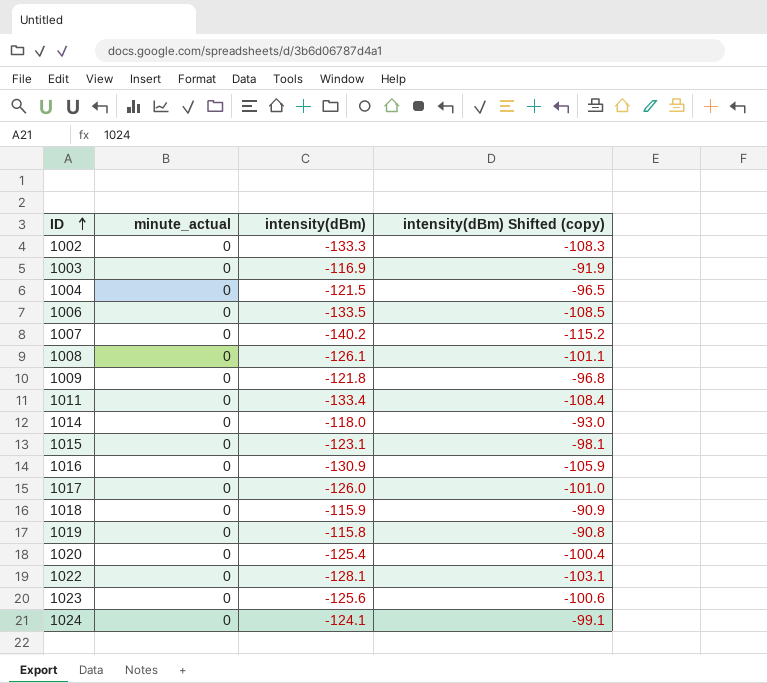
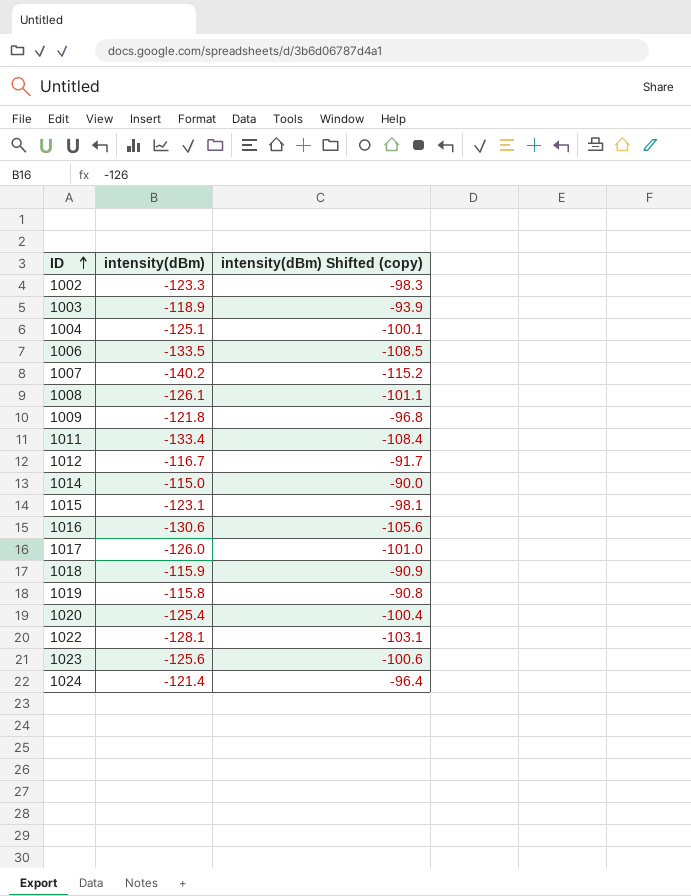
column minute_actual | position: 2 -> none
1002 | intensity(dBm): -133.3 -> -123.3
1002 | intensity(dBm) Shifted (copy): -108.3 -> -98.3
1003 | intensity(dBm): -116.9 -> -118.9
1003 | intensity(dBm) Shifted (copy): -91.9 -> -93.9
1004 | intensity(dBm): -121.5 -> -125.1
1004 | intensity(dBm) Shifted (copy): -96.5 -> -100.1
row 1012: none -> -116.7 | -91.7
1014 | intensity(dBm): -118.0 -> -115.0
1014 | intensity(dBm) Shifted (copy): -93.0 -> -90.0
1016 | intensity(dBm): -130.9 -> -130.6
1016 | intensity(dBm) Shifted (copy): -105.9 -> -105.6
1024 | intensity(dBm): -124.1 -> -121.4
1024 | intensity(dBm) Shifted (copy): -99.1 -> -96.4

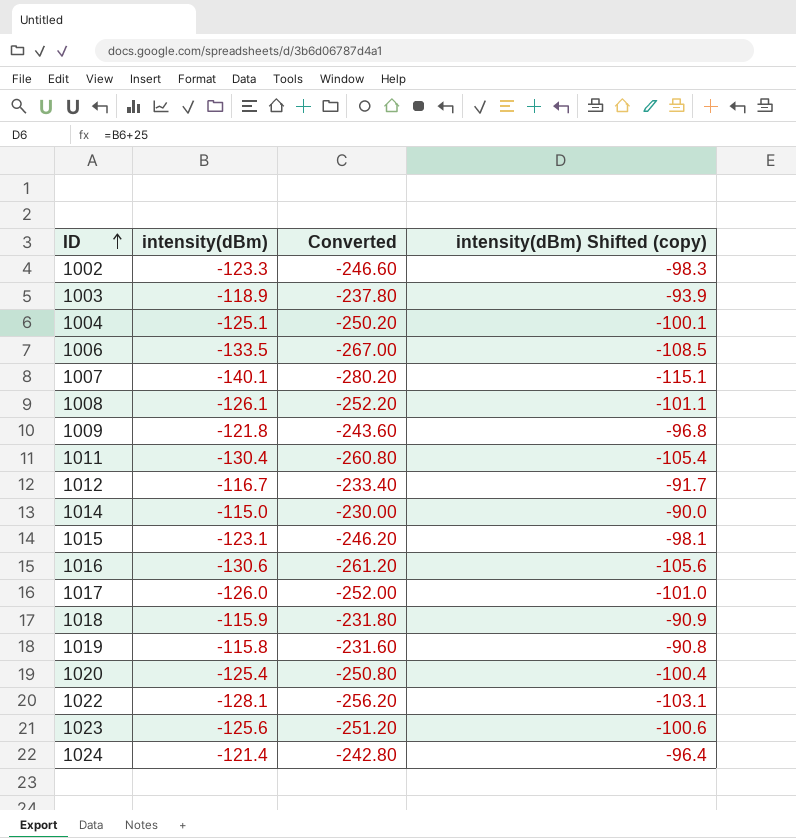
column Converted | formula: none -> [intensity(dBm)] * 2
1007 | intensity(dBm): -140.2 -> -140.1
1007 | intensity(dBm) Shifted (copy): -115.2 -> -115.1
1011 | intensity(dBm): -133.4 -> -130.4
1011 | intensity(dBm) Shifted (copy): -108.4 -> -105.4

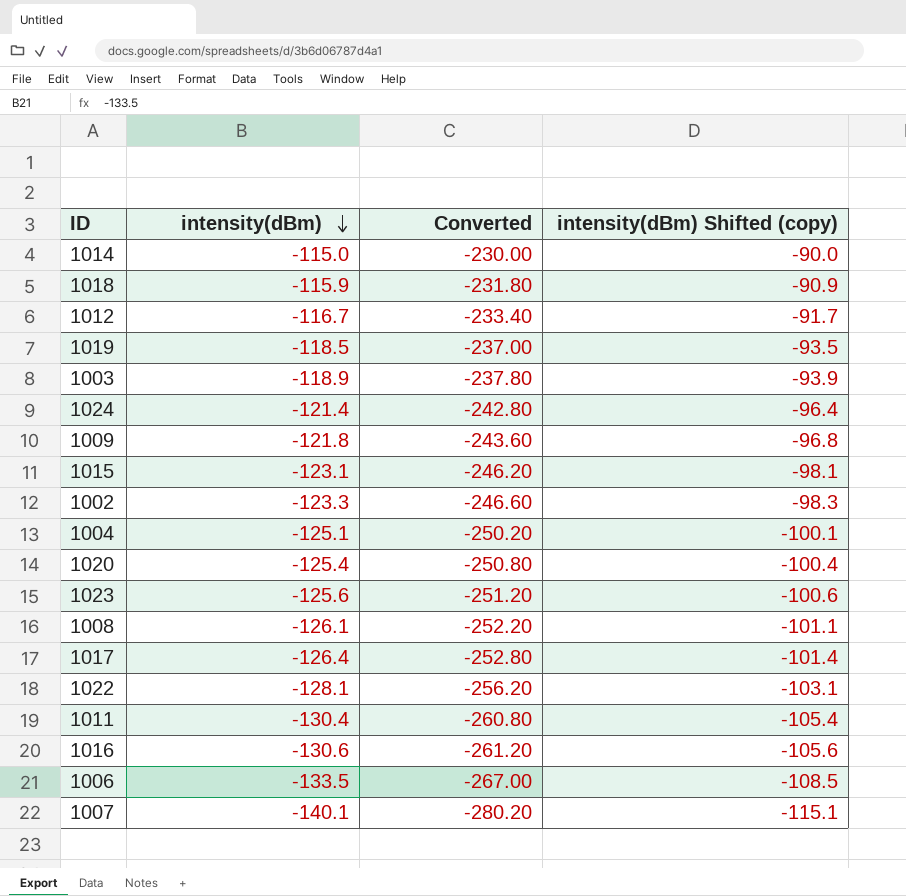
row order: ID ascending -> intensity(dBm) descending
1019 | intensity(dBm): -115.8 -> -118.5
1019 | Converted: -231.60 -> -237.00
1019 | intensity(dBm) Shifted (copy): -90.8 -> -93.5
1017 | intensity(dBm): -126.0 -> -126.4
1017 | Converted: -252.00 -> -252.80
1017 | intensity(dBm) Shifted (copy): -101.0 -> -101.4

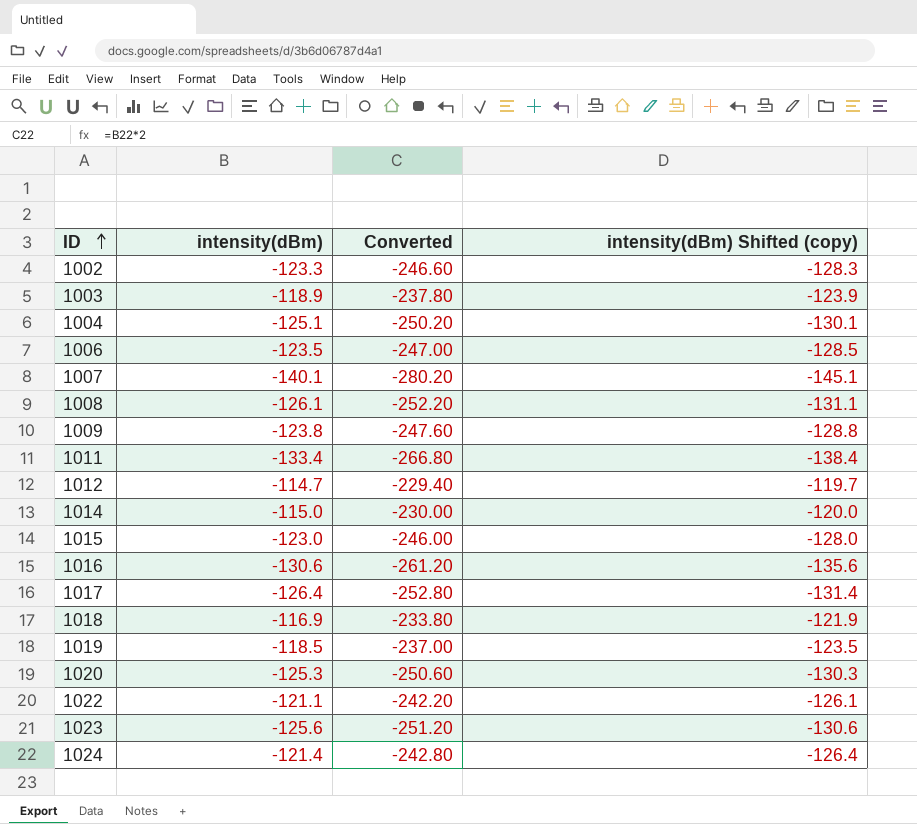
row order: intensity(dBm) descending -> ID ascending
column intensity(dBm) Shifted (copy) | formula: [intensity(dBm)] + 25 -> [intensity(dBm)] - 5
1006 | intensity(dBm): -133.5 -> -123.5
1006 | Converted: -267.00 -> -247.00
1009 | intensity(dBm): -121.8 -> -123.8
1009 | Converted: -243.60 -> -247.60
1011 | intensity(dBm): -130.4 -> -133.4
1011 | Converted: -260.80 -> -266.80
1012 | intensity(dBm): -116.7 -> -114.7
1012 | Converted: -233.40 -> -229.40
1015 | intensity(dBm): -123.1 -> -123.0
1015 | Converted: -246.20 -> -246.00
1018 | intensity(dBm): -115.9 -> -116.9
1018 | Converted: -231.80 -> -233.80
1020 | intensity(dBm): -125.4 -> -125.3
1020 | Converted: -250.80 -> -250.60
1022 | intensity(dBm): -128.1 -> -121.1
1022 | Converted: -256.20 -> -242.20

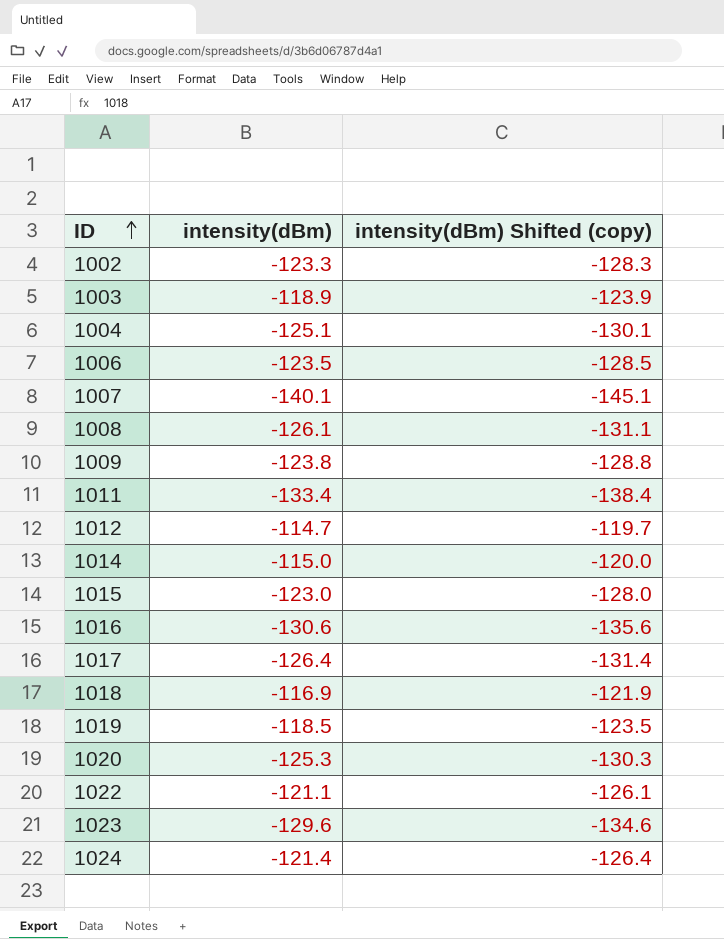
column Converted | formula: [intensity(dBm)] * 2 -> none
1023 | intensity(dBm): -125.6 -> -129.6
1023 | intensity(dBm) Shifted (copy): -130.6 -> -134.6

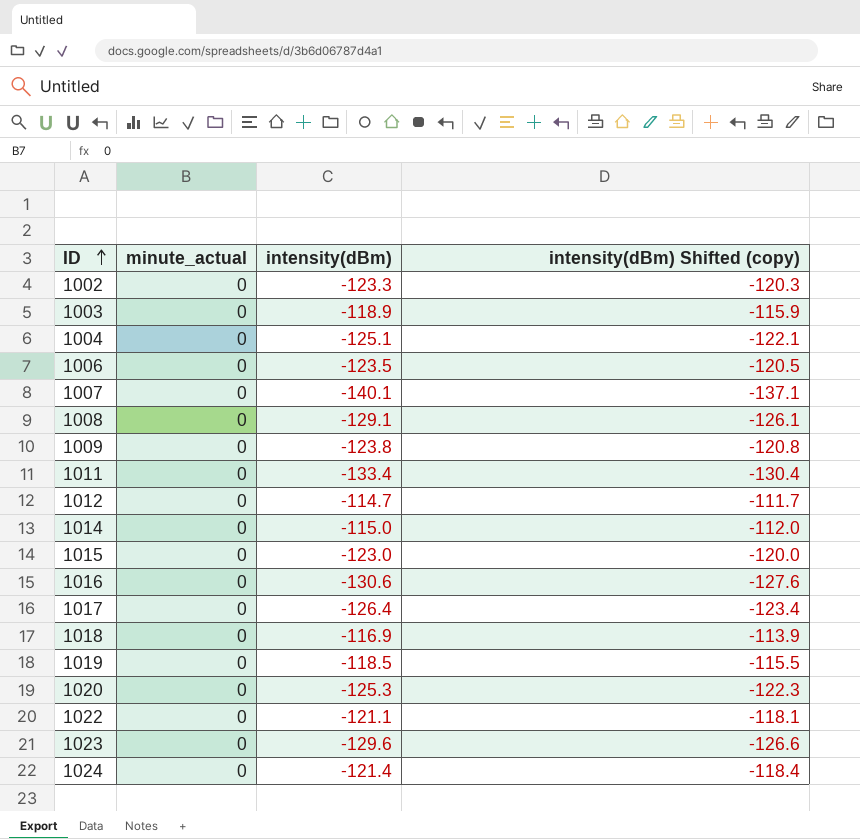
column minute_actual | position: none -> 2
column intensity(dBm) Shifted (copy) | formula: [intensity(dBm)] - 5 -> [intensity(dBm)] + 3
1008 | intensity(dBm): -126.1 -> -129.1

